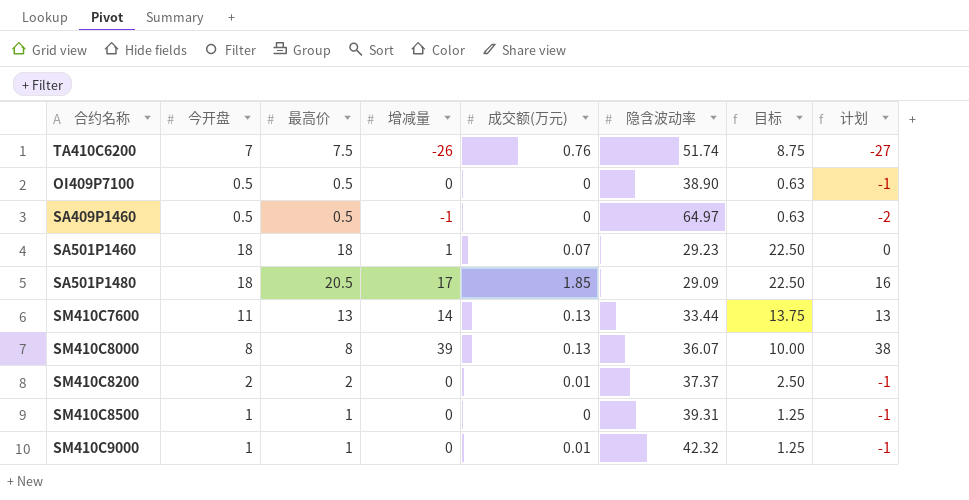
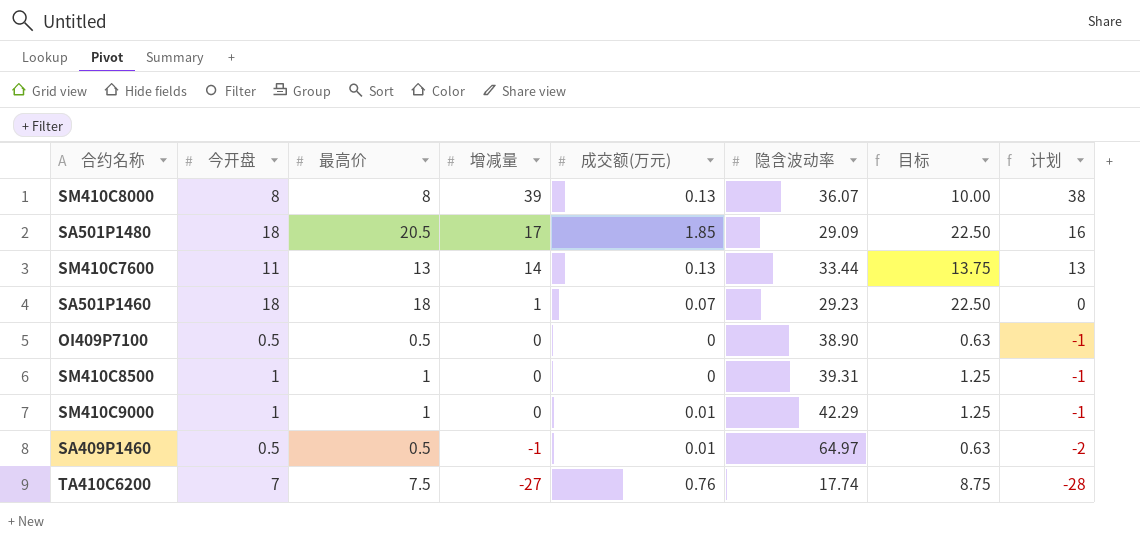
row order: none -> 增减量 descending
row SM410C8200: 2 | 2 | 0 | 0.01 | 37.37 | 2.50 | -1 -> none
SM410C9000 | 隐含波动率: 42.32 -> 42.29
SA409P1460 | 成交额(万元): 0 -> 0.01
TA410C6200 | 增减量: -26 -> -27
TA410C6200 | 隐含波动率: 51.74 -> 17.74
TA410C6200 | 计划: -27 -> -28

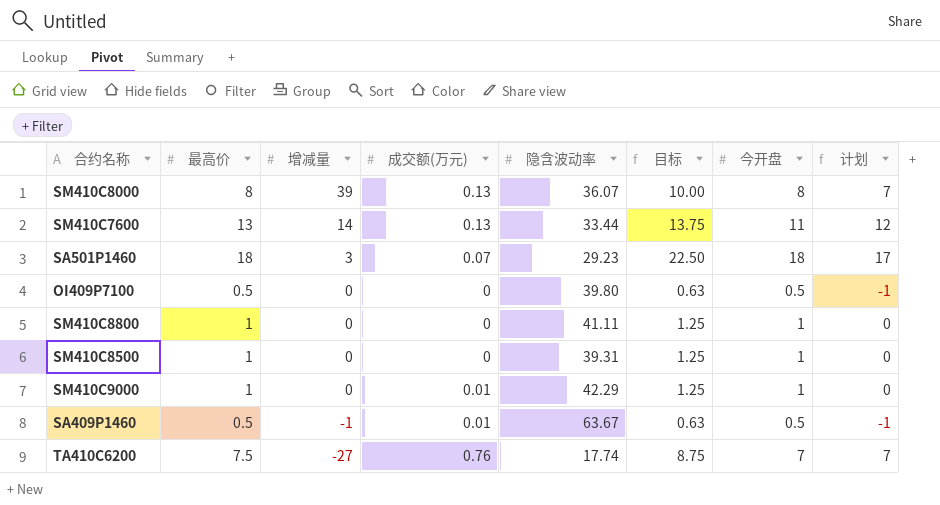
column 今开盘 | position: 2 -> 7
column 计划 | formula: [增减量] - 1 -> [最高价] - 1
row SA501P1480: 18 | 20.5 | 17 | 1.85 | 29.09 | 22.50 | 16 -> none
SA501P1460 | 增减量: 1 -> 3
OI409P7100 | 隐含波动率: 38.90 -> 39.80
row SM410C8800: none -> 1 | 0 | 0 | 41.11 | 1.25 | 1 | 0
SA409P1460 | 隐含波动率: 64.97 -> 63.67

